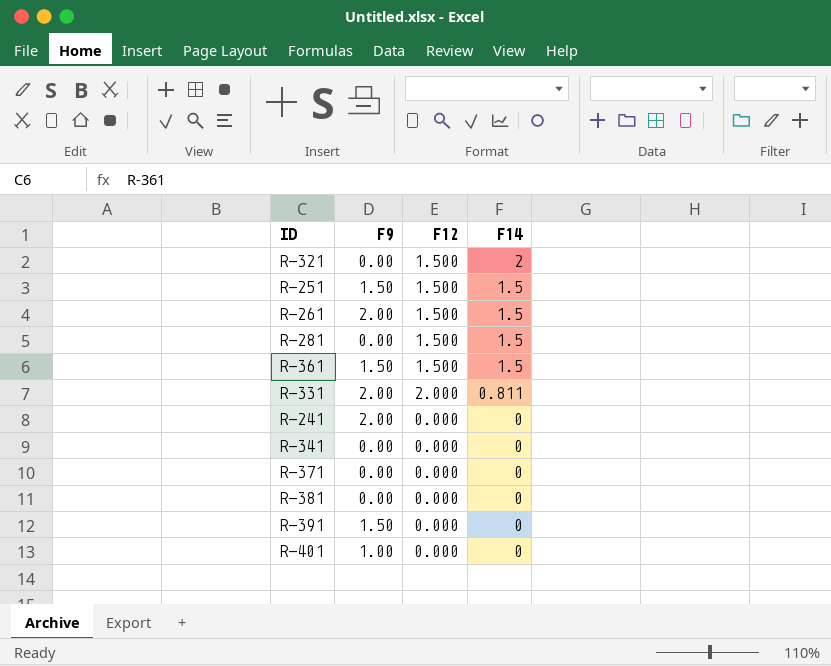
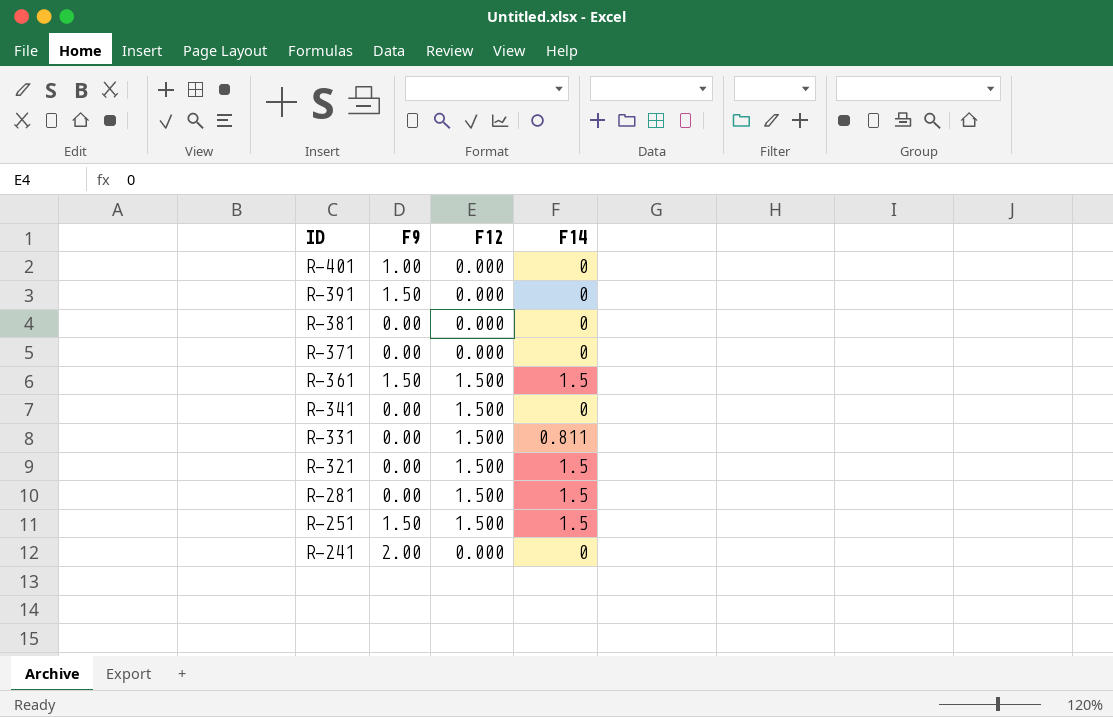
row order: F14 descending -> ID descending
row R-261: 2.00 | 1.500 | 1.5 -> none
R-341 | F12: 0.000 -> 1.500
R-331 | F9: 2.00 -> 0.00
R-331 | F12: 2.000 -> 1.500
R-321 | F14: 2 -> 1.5

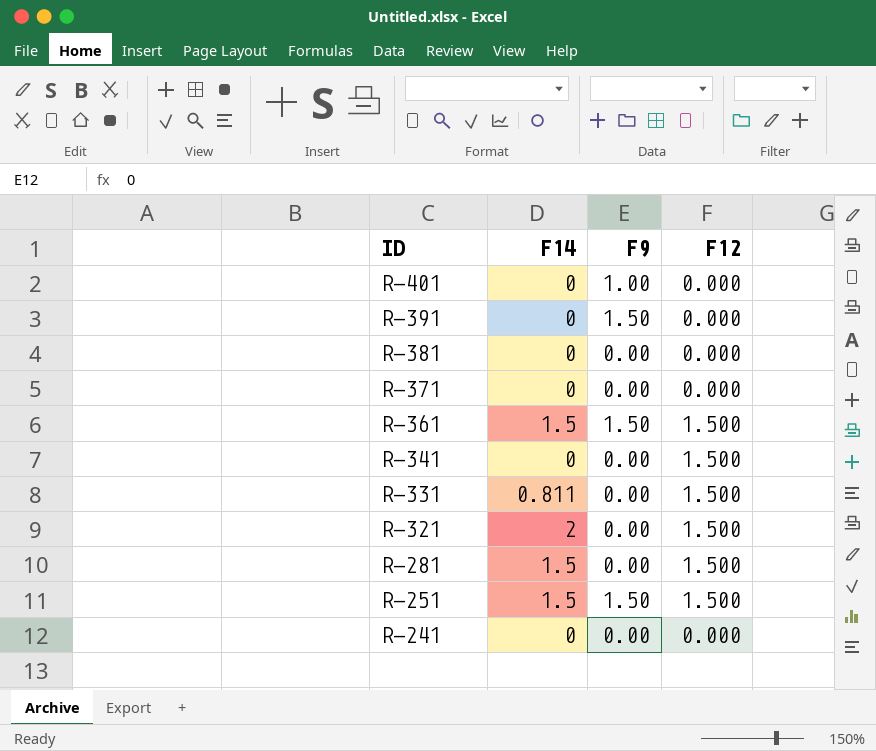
column F14 | position: 4 -> 2
R-321 | F14: 1.5 -> 2
R-241 | F9: 2.00 -> 0.00

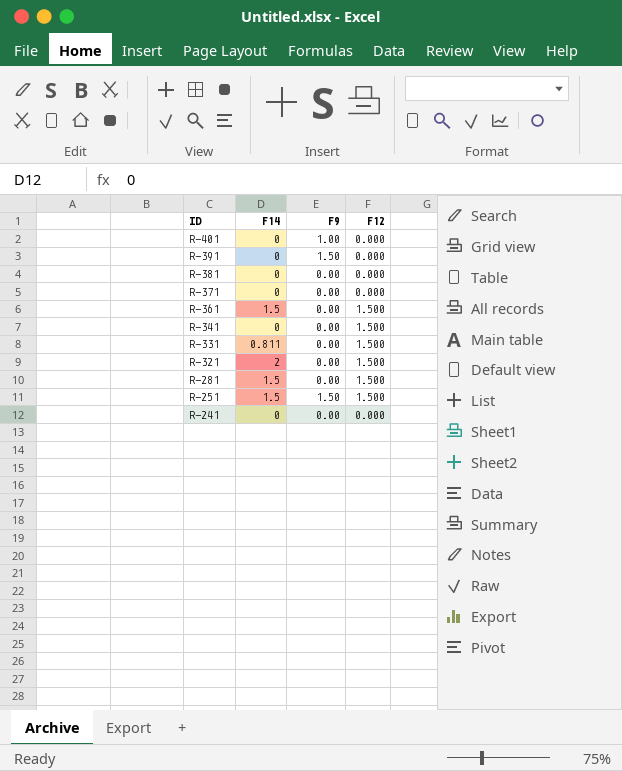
R-361 | F9: 1.50 -> 0.00

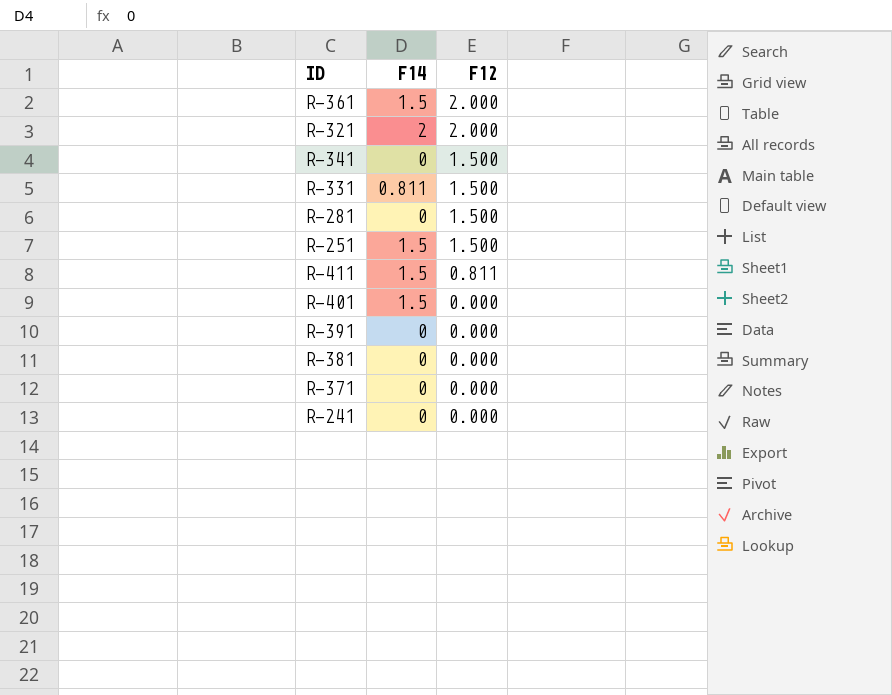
row order: ID descending -> F12 descending
column F9 | position: 3 -> none
R-361 | F12: 1.500 -> 2.000
R-321 | F12: 1.500 -> 2.000
R-281 | F14: 1.5 -> 0
row R-411: none -> 1.5 | 0.811
R-401 | F14: 0 -> 1.5

